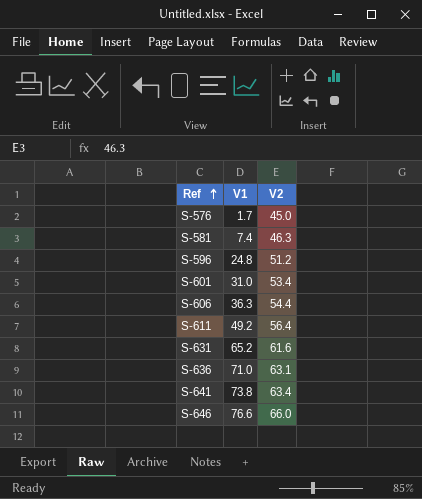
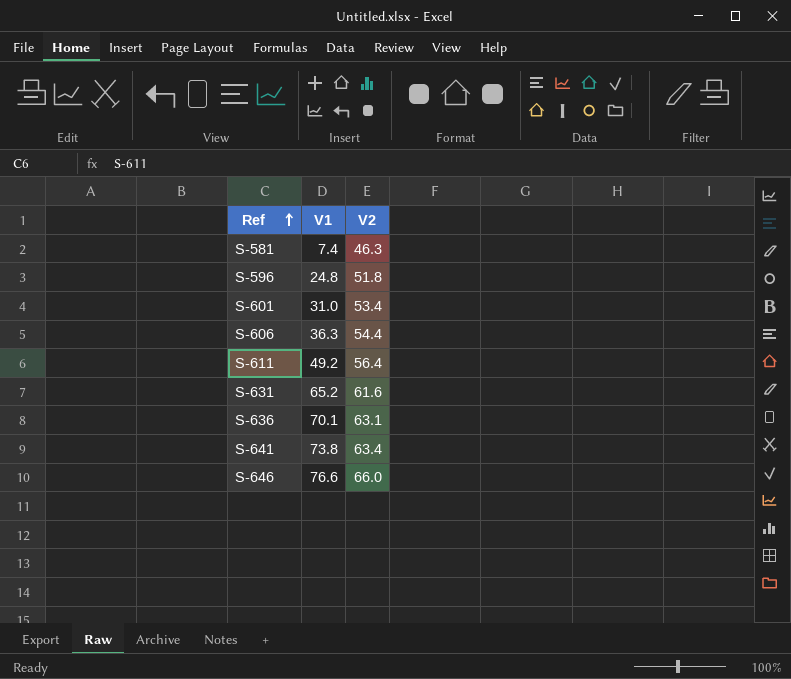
row S-576: 1.7 | 45.0 -> none
S-596 | V2: 51.2 -> 51.8
S-636 | V1: 71.0 -> 70.1

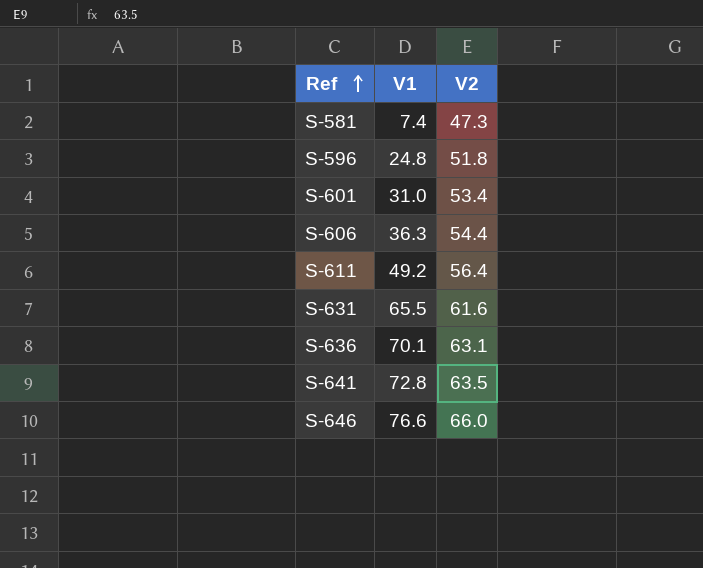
S-581 | V2: 46.3 -> 47.3
S-631 | V1: 65.2 -> 65.5
S-641 | V1: 73.8 -> 72.8
S-641 | V2: 63.4 -> 63.5

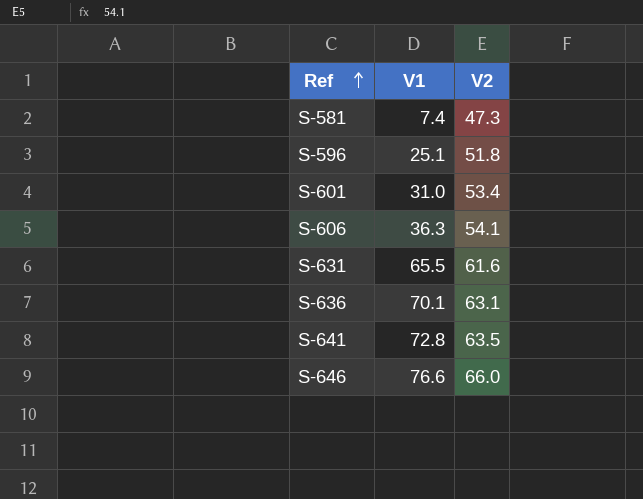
row S-611: 49.2 | 56.4 -> none
S-596 | V1: 24.8 -> 25.1
S-606 | V2: 54.4 -> 54.1

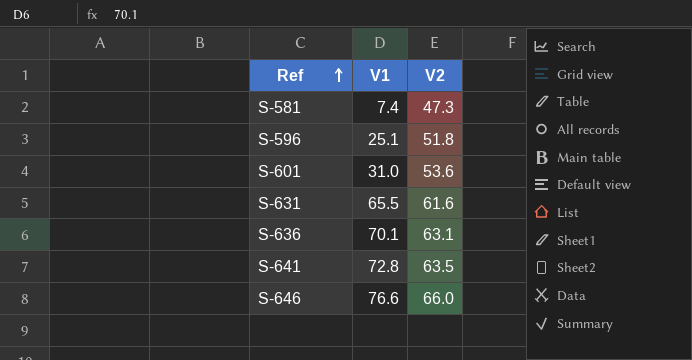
row S-606: 36.3 | 54.1 -> none
S-601 | V2: 53.4 -> 53.6

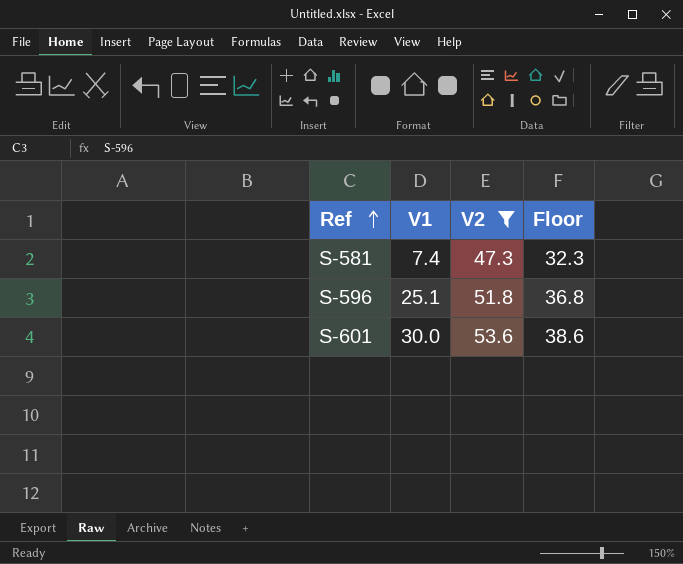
filter: none -> V2 <= 53.6
column Floor | formula: none -> [V2] - 15
S-601 | V1: 31.0 -> 30.0

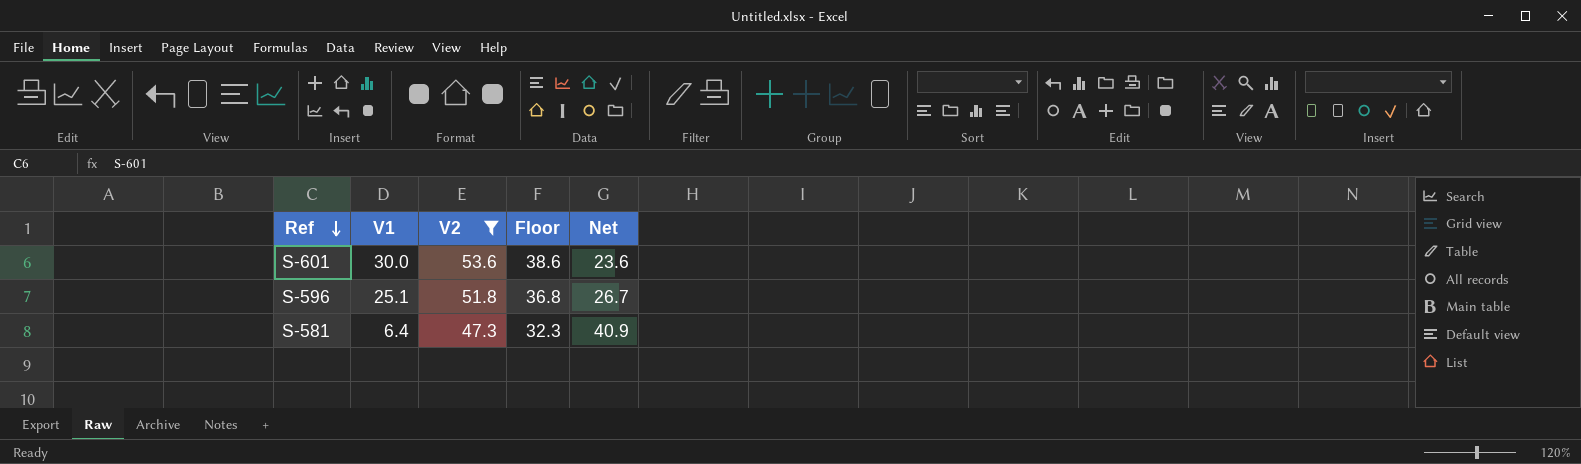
row order: Ref ascending -> Ref descending
column Net | formula: none -> [V2] - [V1]
S-581 | V1: 7.4 -> 6.4

